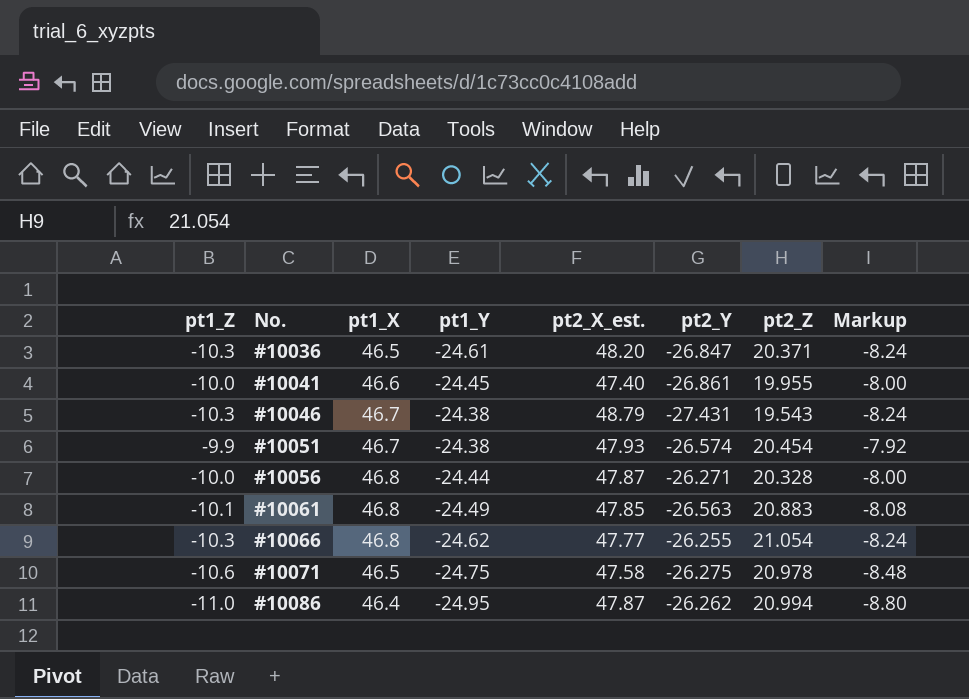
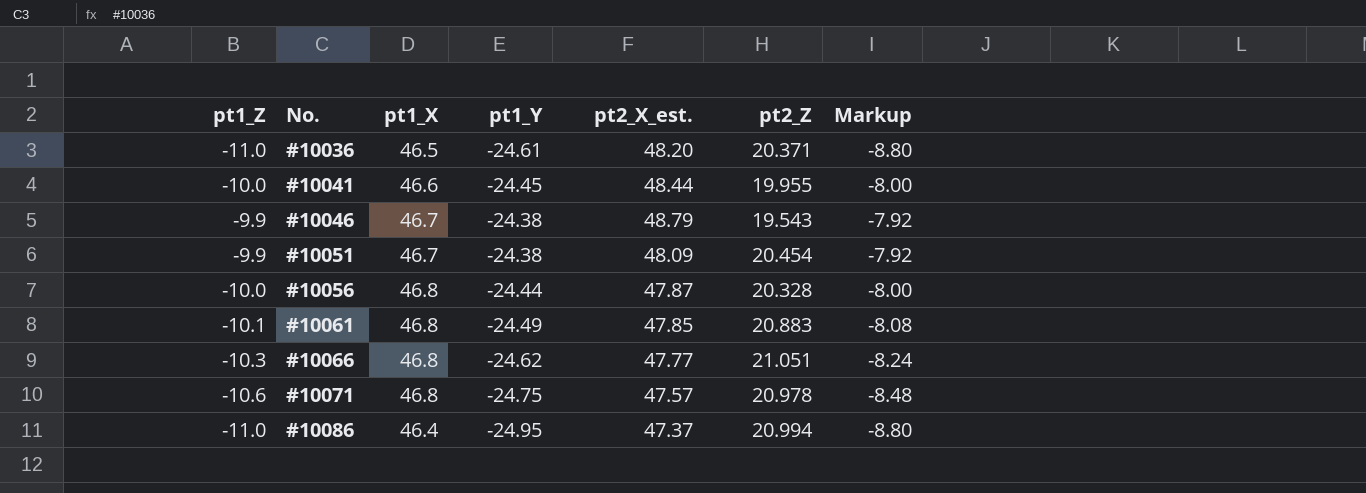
column pt2_Y | position: 6 -> none
#10036 | pt1_Z: -10.3 -> -11.0
#10036 | Markup: -8.24 -> -8.80
#10041 | pt2_X_est.: 47.40 -> 48.44
#10046 | pt1_Z: -10.3 -> -9.9
#10046 | Markup: -8.24 -> -7.92
#10051 | pt2_X_est.: 47.93 -> 48.09
#10066 | pt2_Z: 21.054 -> 21.051
#10071 | pt1_X: 46.5 -> 46.8
#10071 | pt2_X_est.: 47.58 -> 47.57
#10086 | pt2_X_est.: 47.87 -> 47.37

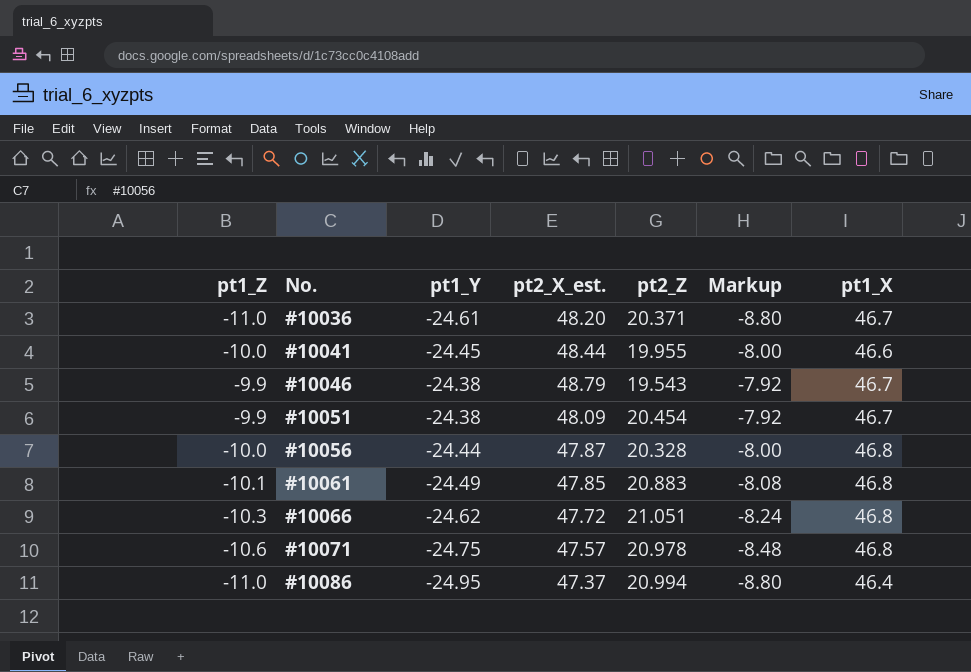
column pt1_X | position: 3 -> 7
#10036 | pt1_X: 46.5 -> 46.7
#10066 | pt2_X_est.: 47.77 -> 47.72

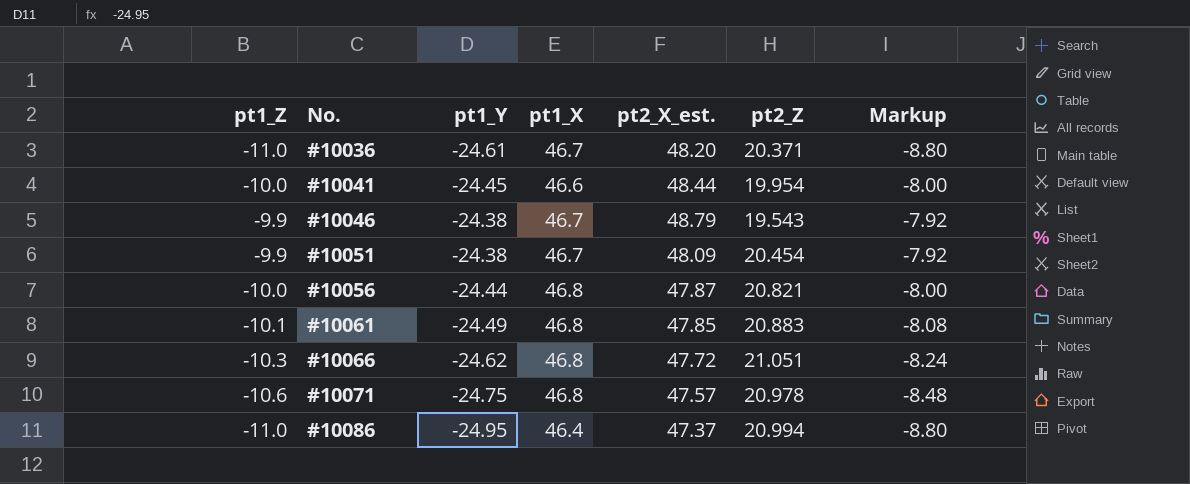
column pt1_X | position: 7 -> 4
#10041 | pt2_Z: 19.955 -> 19.954
#10056 | pt2_Z: 20.328 -> 20.821

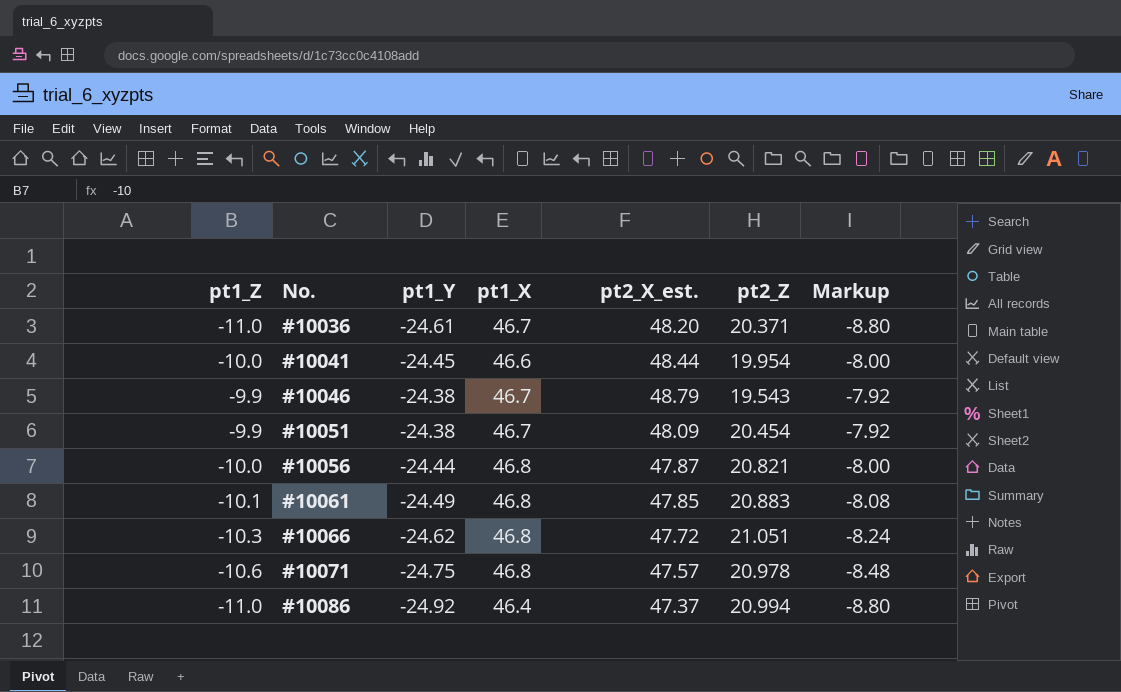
#10086 | pt1_Y: -24.95 -> -24.92

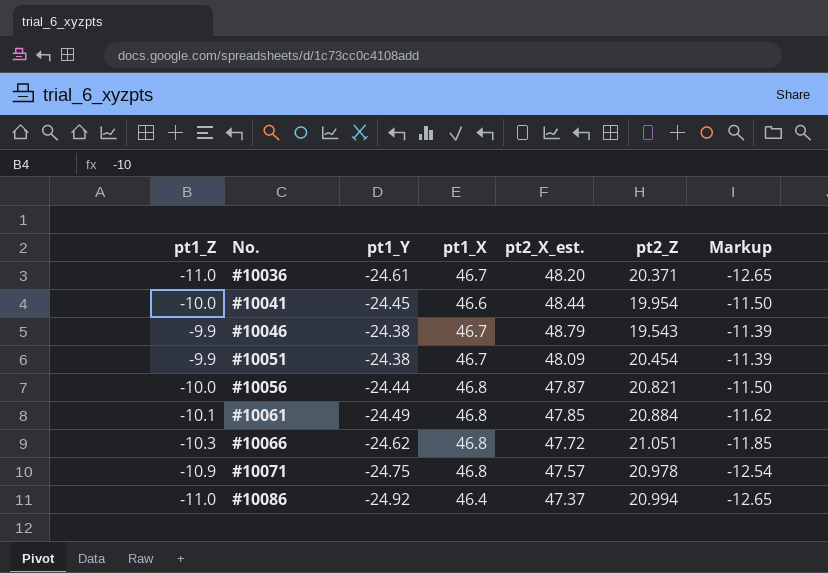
column Markup | formula: [pt1_Z] * 0.8 -> [pt1_Z] * 1.15
#10061 | pt2_Z: 20.883 -> 20.884
#10071 | pt1_Z: -10.6 -> -10.9

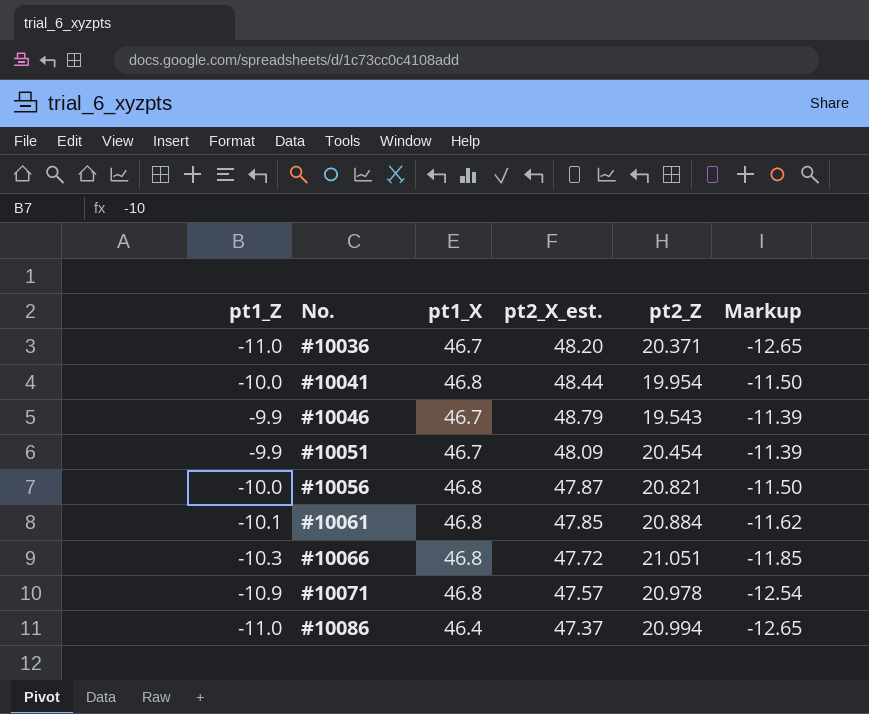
column pt1_Y | position: 3 -> none
#10041 | pt1_X: 46.6 -> 46.8

